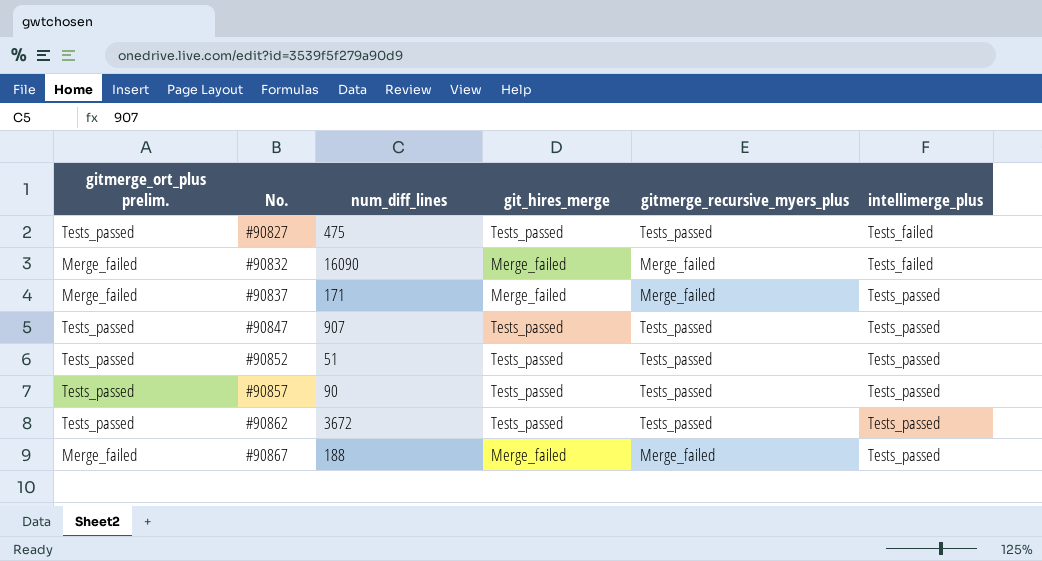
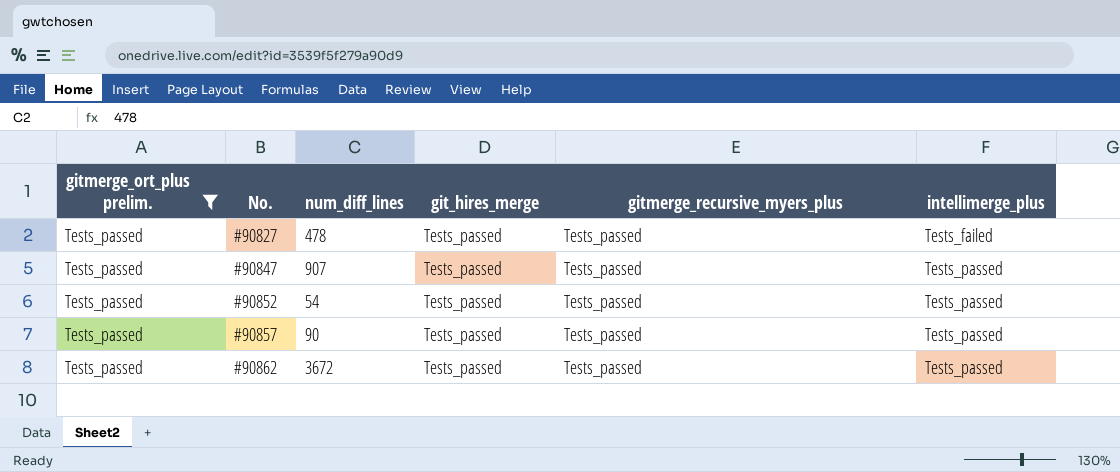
filter: none -> gitmerge_ort_plus prelim. = Tests_passed
#90827 | num_diff_lines: 475 -> 478
#90852 | num_diff_lines: 51 -> 54

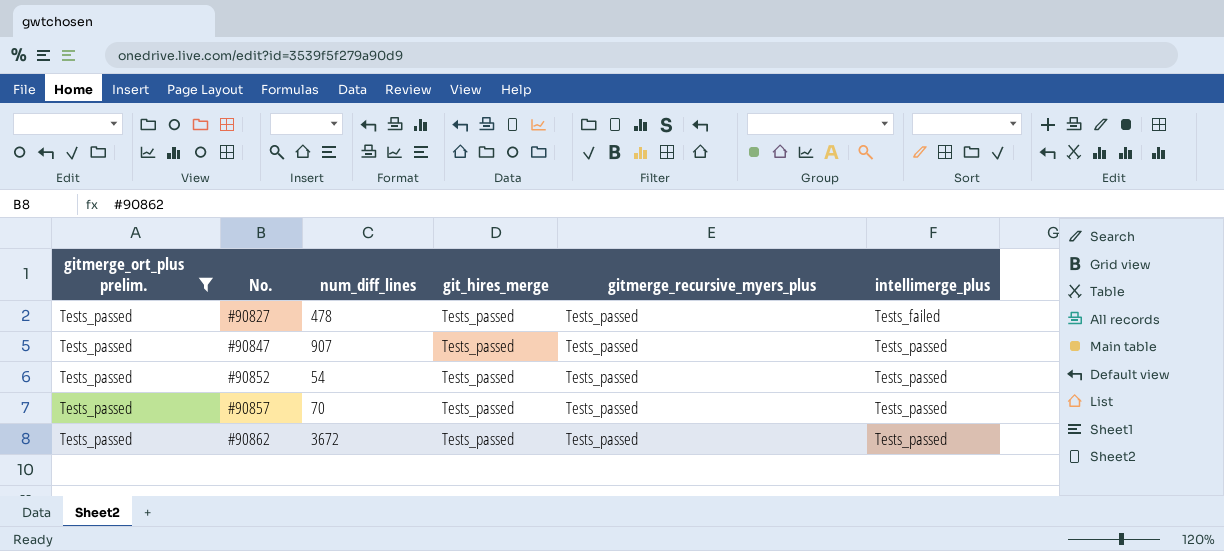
#90857 | num_diff_lines: 90 -> 70

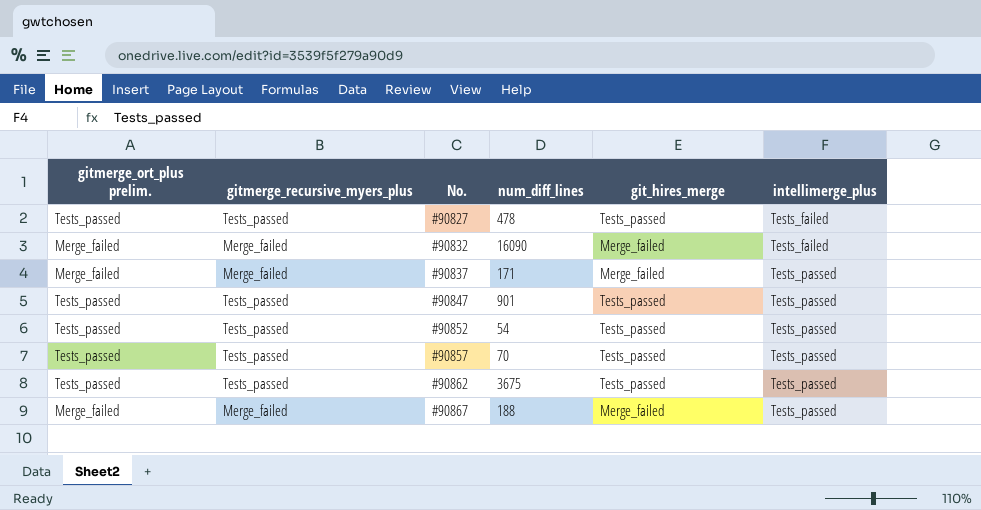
filter: gitmerge_ort_plus prelim. = Tests_passed -> none
column gitmerge_recursive_myers_plus | position: 5 -> 2
#90847 | num_diff_lines: 907 -> 901
#90862 | num_diff_lines: 3672 -> 3675

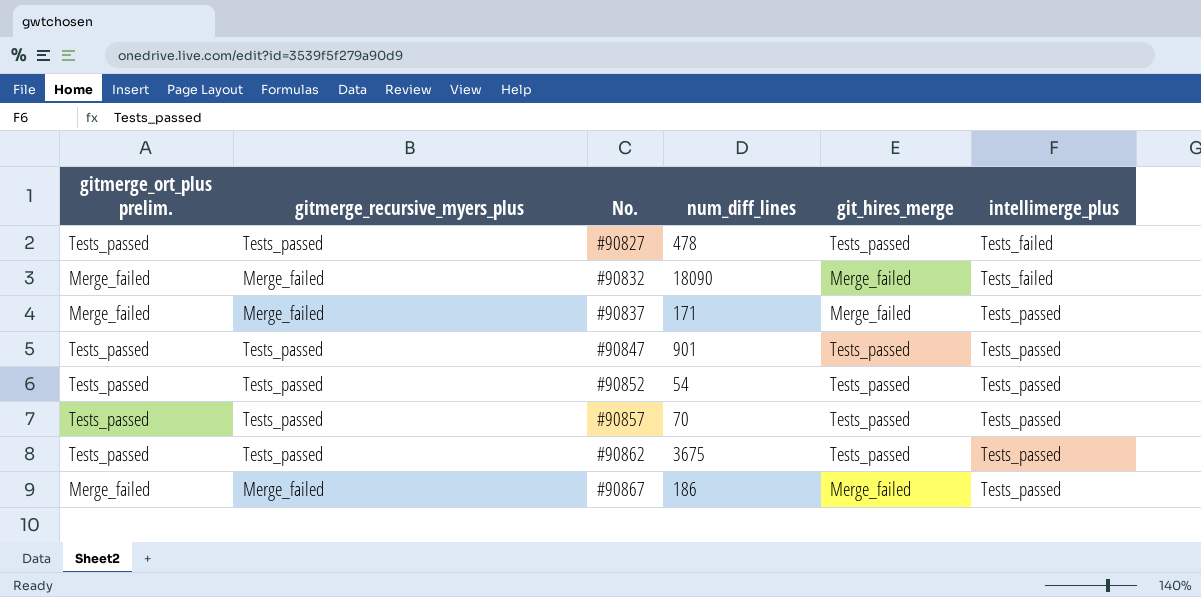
#90832 | num_diff_lines: 16090 -> 18090
#90867 | num_diff_lines: 188 -> 186

